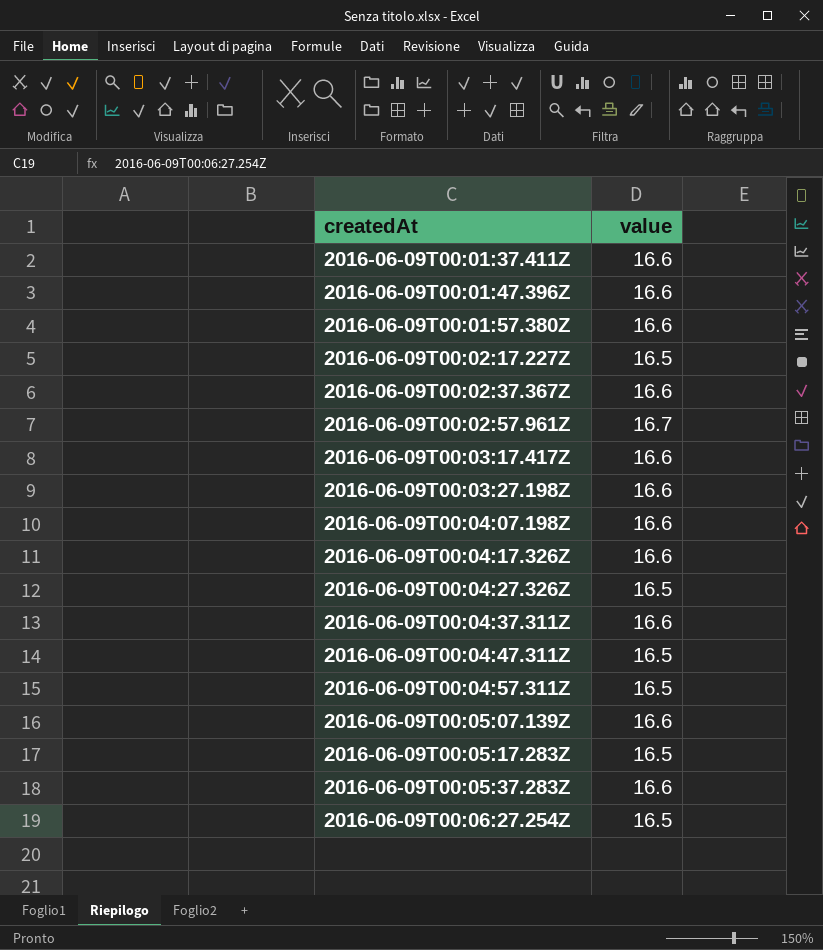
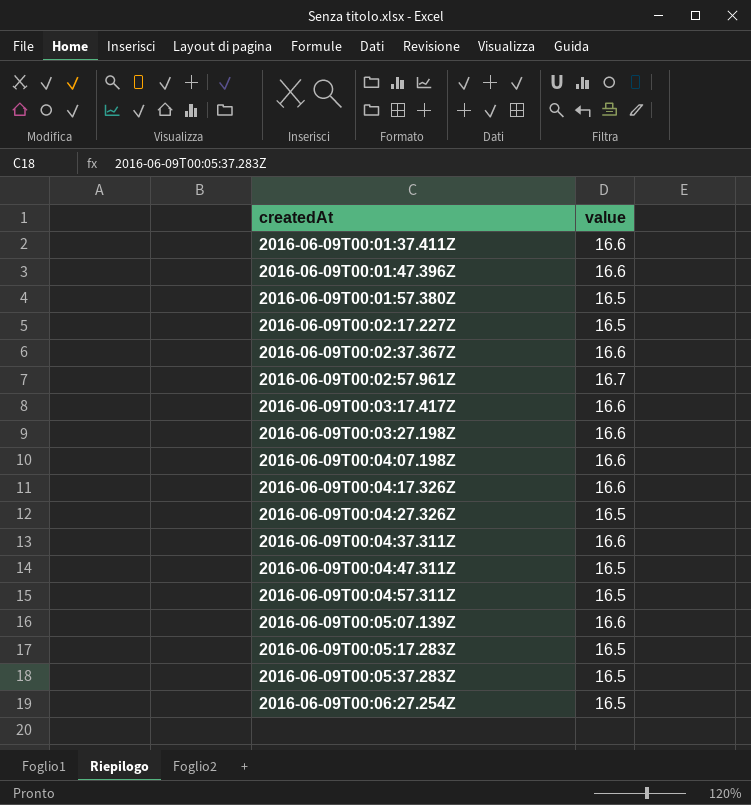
2016-06-09T00:01:57.380Z | value: 16.6 -> 16.5
2016-06-09T00:05:37.283Z | value: 16.6 -> 16.5

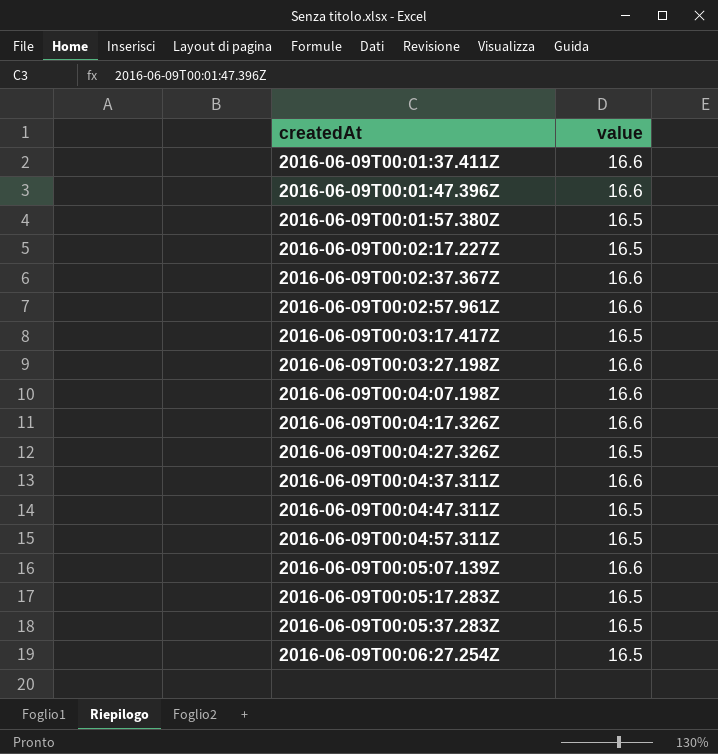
2016-06-09T00:02:57.961Z | value: 16.7 -> 16.6
2016-06-09T00:03:17.417Z | value: 16.6 -> 16.5

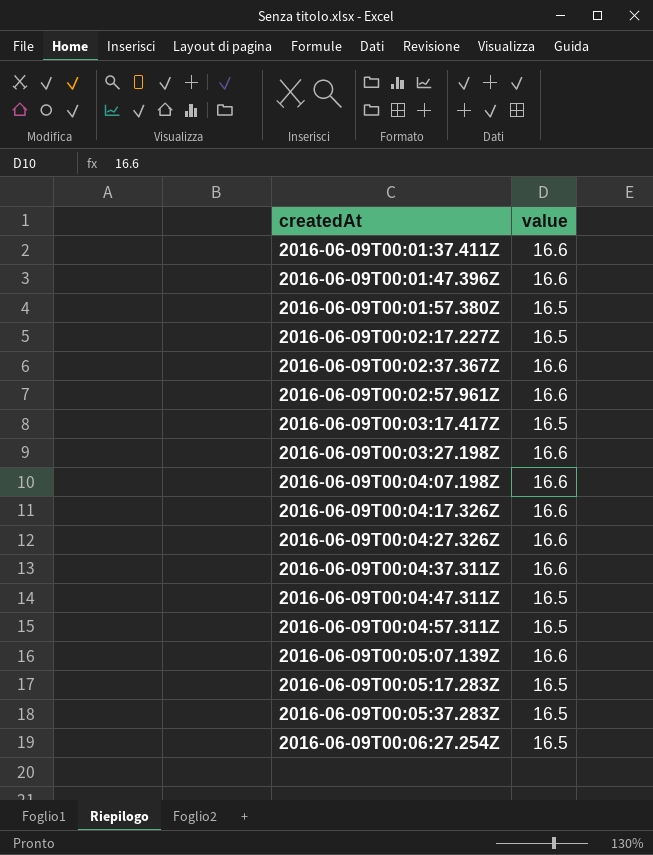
2016-06-09T00:04:27.326Z | value: 16.5 -> 16.6

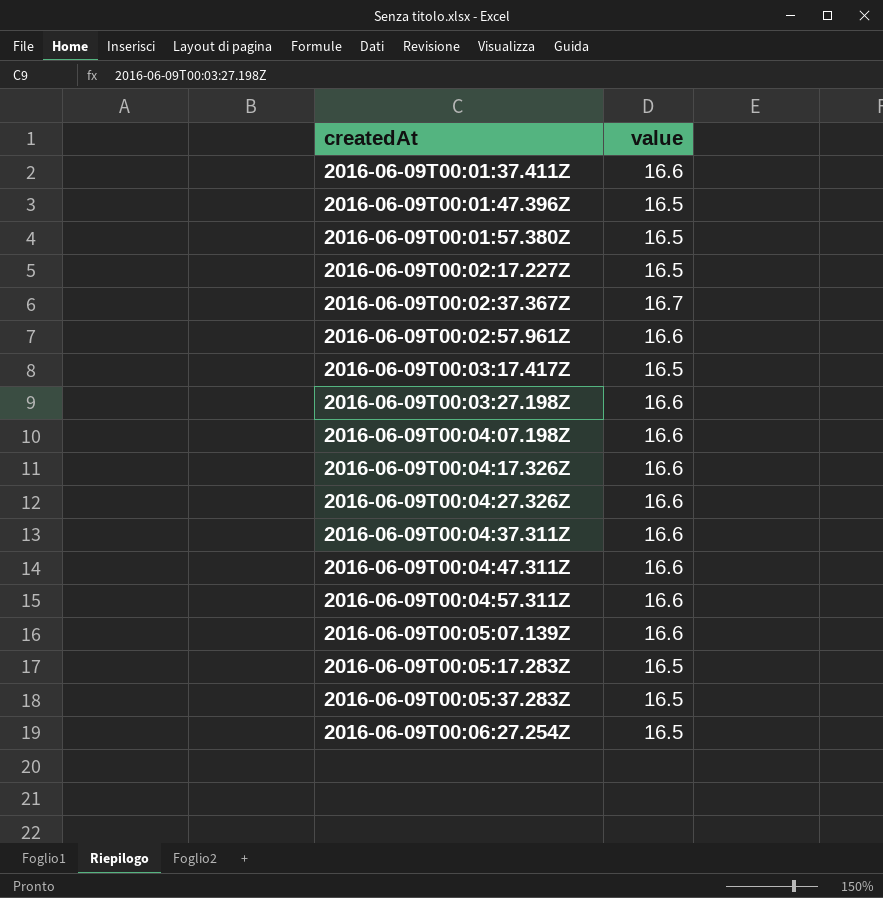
2016-06-09T00:01:47.396Z | value: 16.6 -> 16.5
2016-06-09T00:02:37.367Z | value: 16.6 -> 16.7
2016-06-09T00:04:47.311Z | value: 16.5 -> 16.6
2016-06-09T00:04:57.311Z | value: 16.5 -> 16.6

